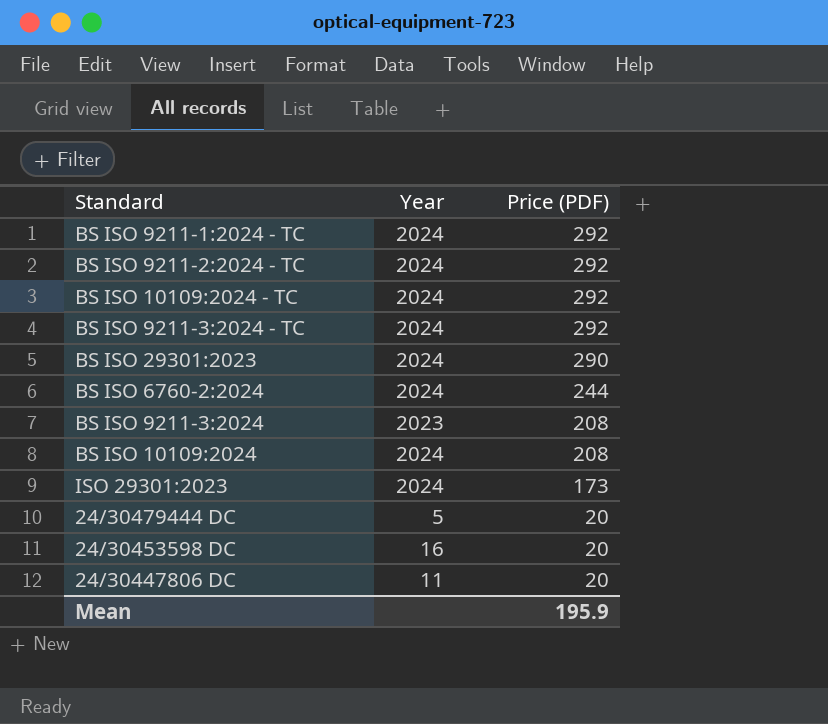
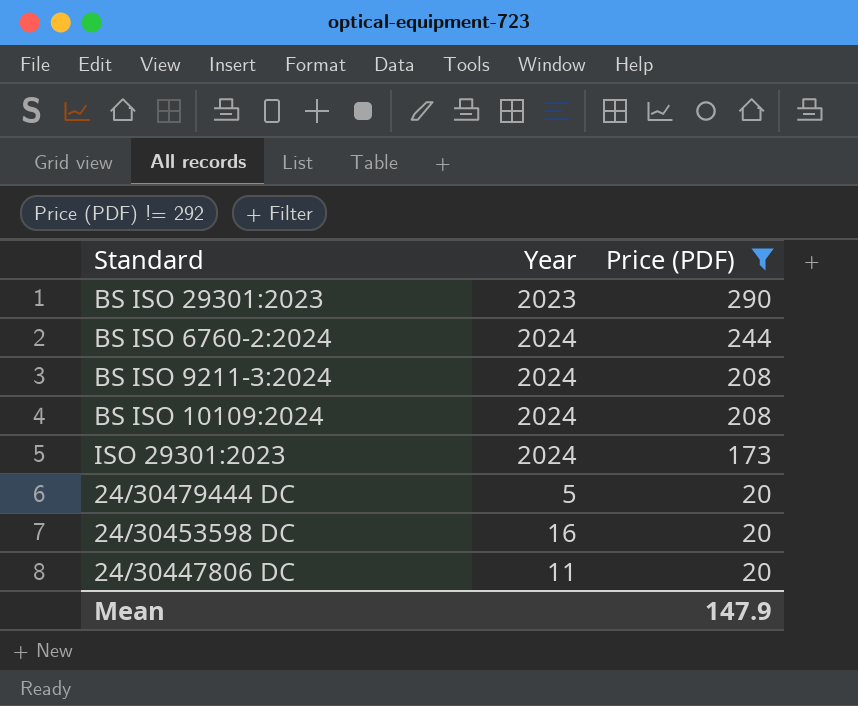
filter: none -> Price (PDF) != 292
BS ISO 29301:2023 | Year: 2024 -> 2023
BS ISO 9211-3:2024 | Year: 2023 -> 2024
Mean | Price (PDF): 195.9 -> 147.9

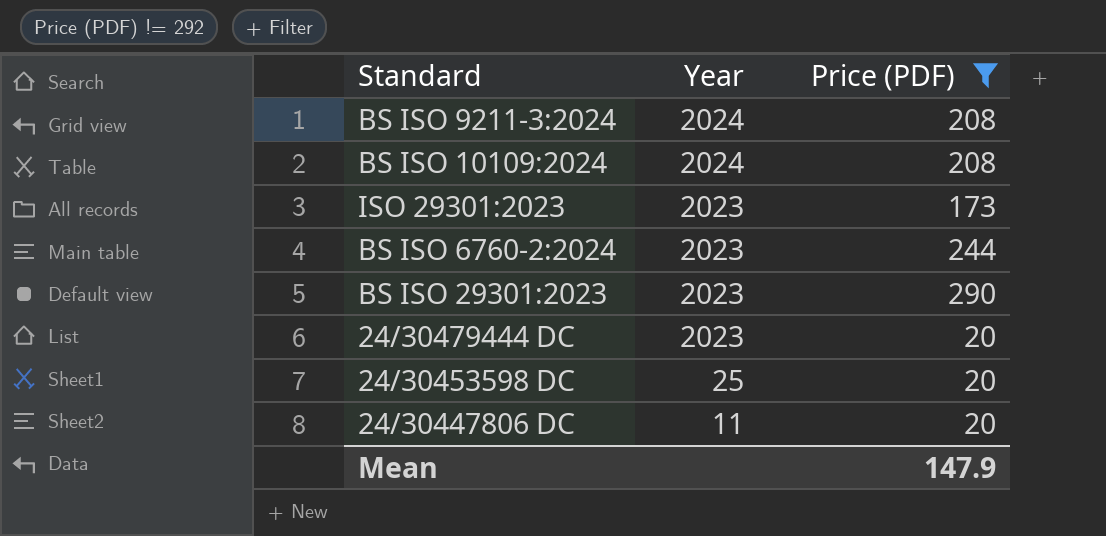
row order: Price (PDF) descending -> Year descending
ISO 29301:2023 | Year: 2024 -> 2023
BS ISO 6760-2:2024 | Year: 2024 -> 2023
24/30479444 DC | Year: 5 -> 2023
24/30453598 DC | Year: 16 -> 25

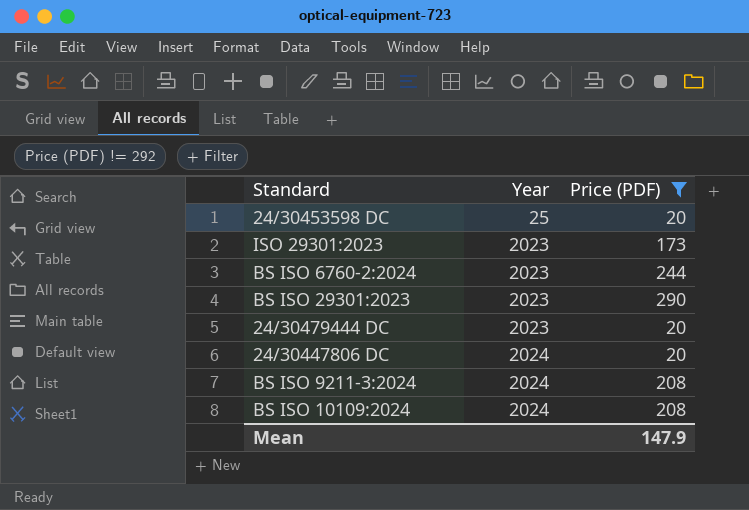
row order: Year descending -> Year ascending
24/30447806 DC | Year: 11 -> 2024

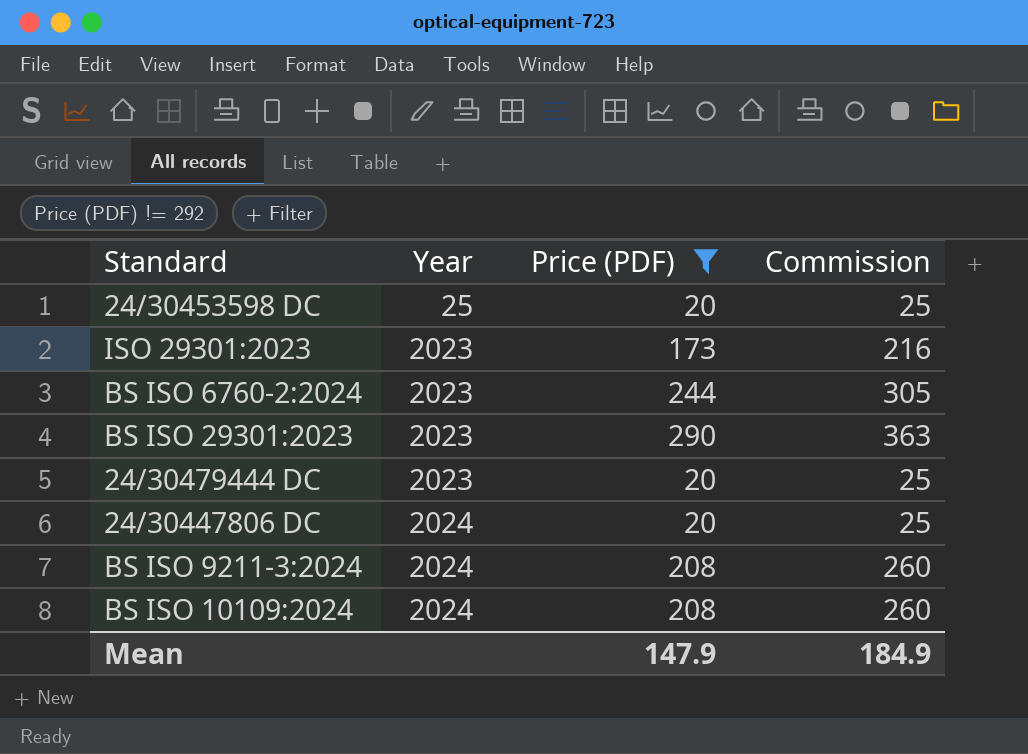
column Commission | formula: none -> [Price (PDF)] * 1.25

